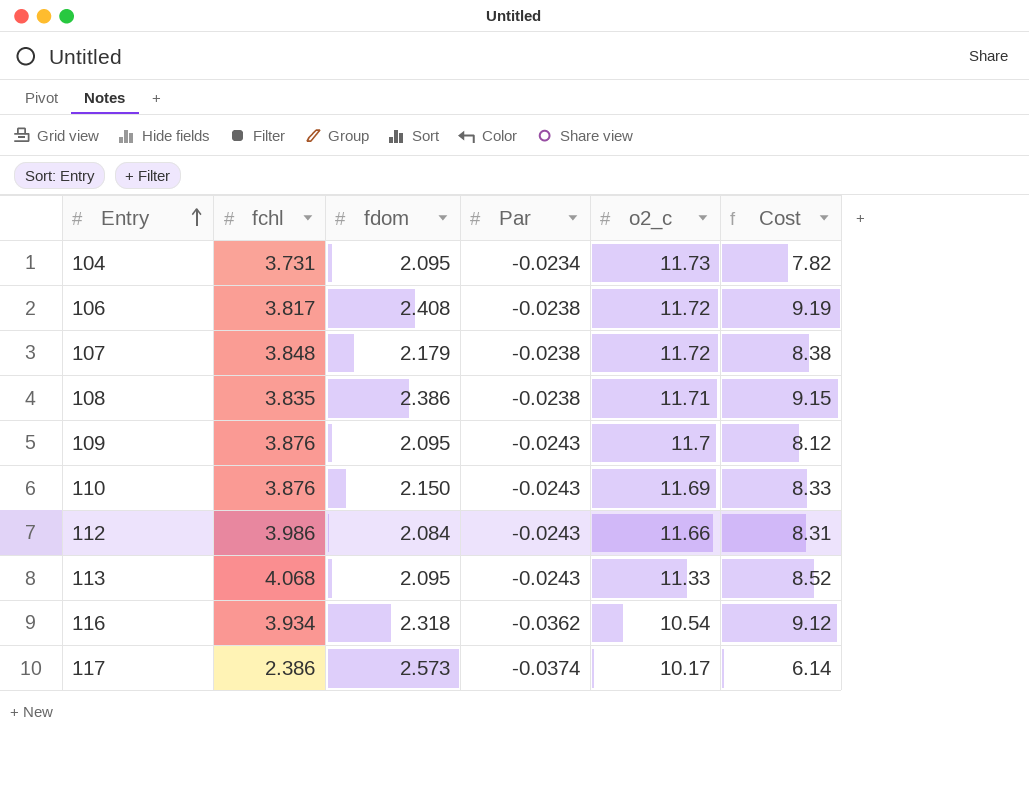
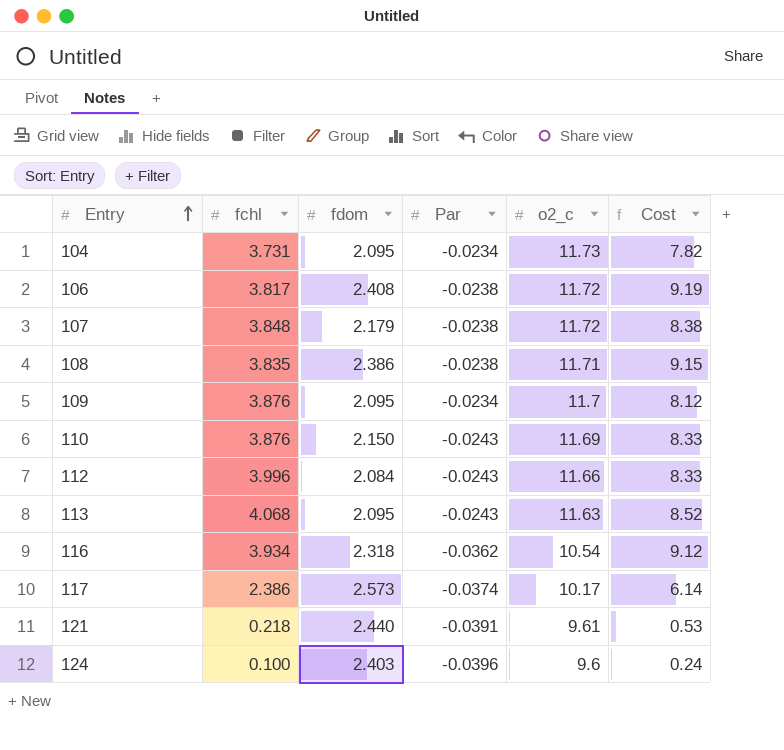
109 | Par: -0.0243 -> -0.0234
112 | fchl: 3.986 -> 3.996
112 | Cost: 8.31 -> 8.33
113 | o2_c: 11.33 -> 11.63
row 121: none -> 0.218 | 2.440 | -0.0391 | 9.61 | 0.53
row 124: none -> 0.100 | 2.403 | -0.0396 | 9.6 | 0.24

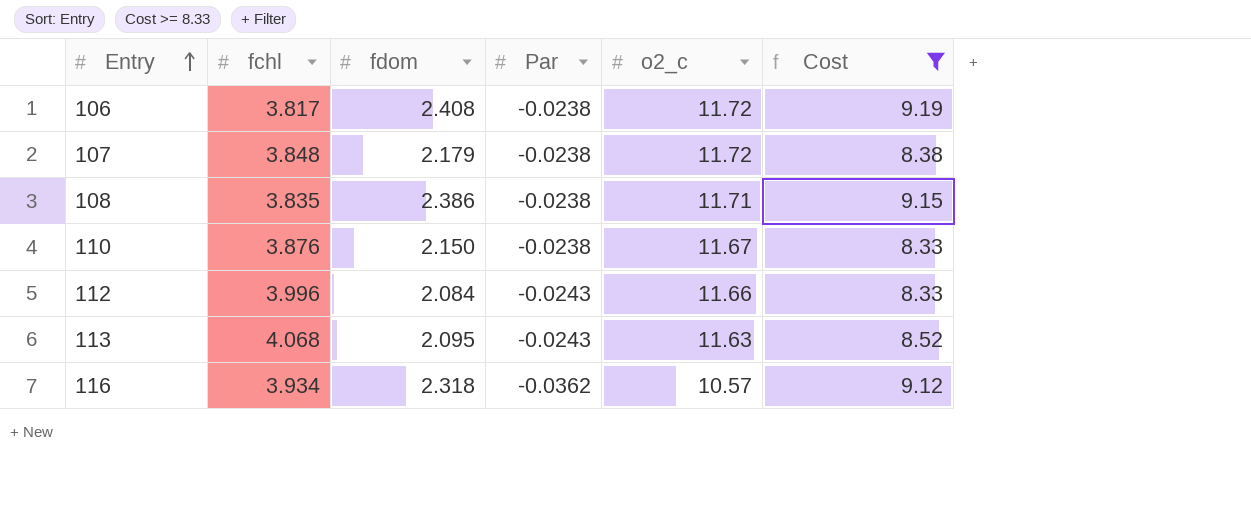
filter: none -> Cost >= 8.33
110 | Par: -0.0243 -> -0.0238
110 | o2_c: 11.69 -> 11.67
116 | o2_c: 10.54 -> 10.57

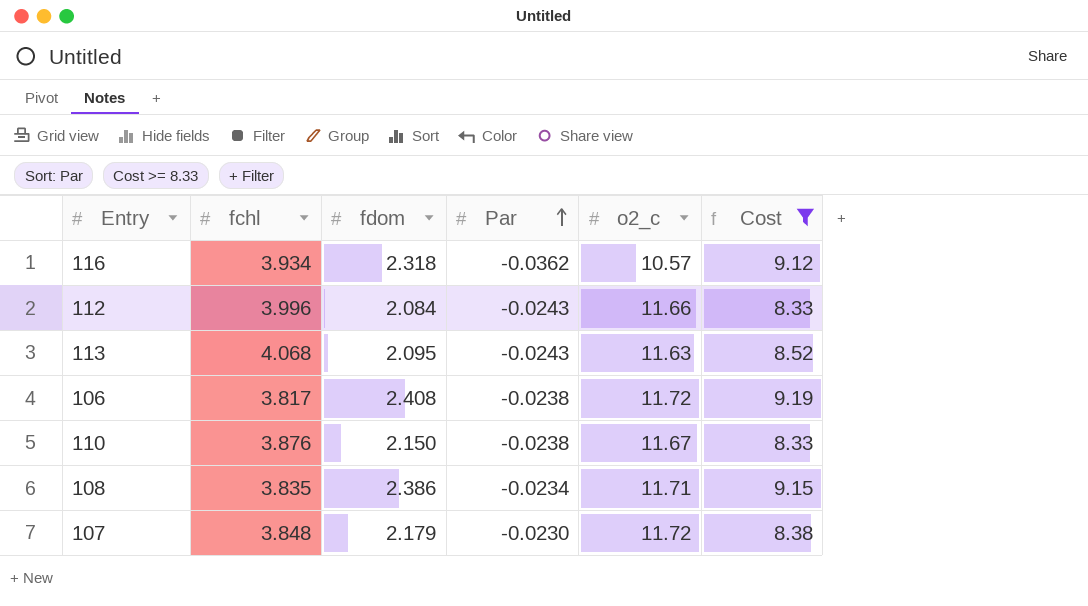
row order: Entry ascending -> Par ascending
108 | Par: -0.0238 -> -0.0234
107 | Par: -0.0238 -> -0.0230

